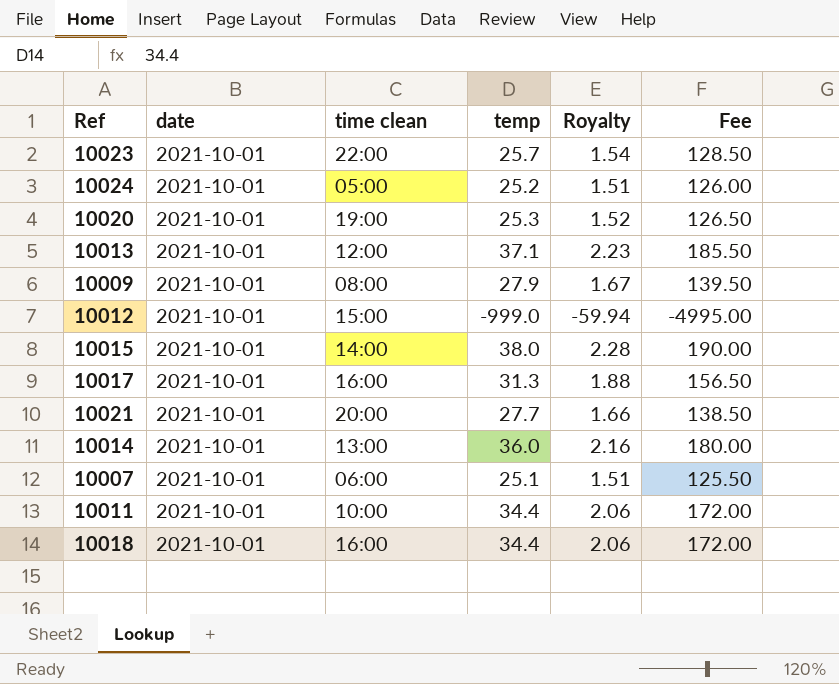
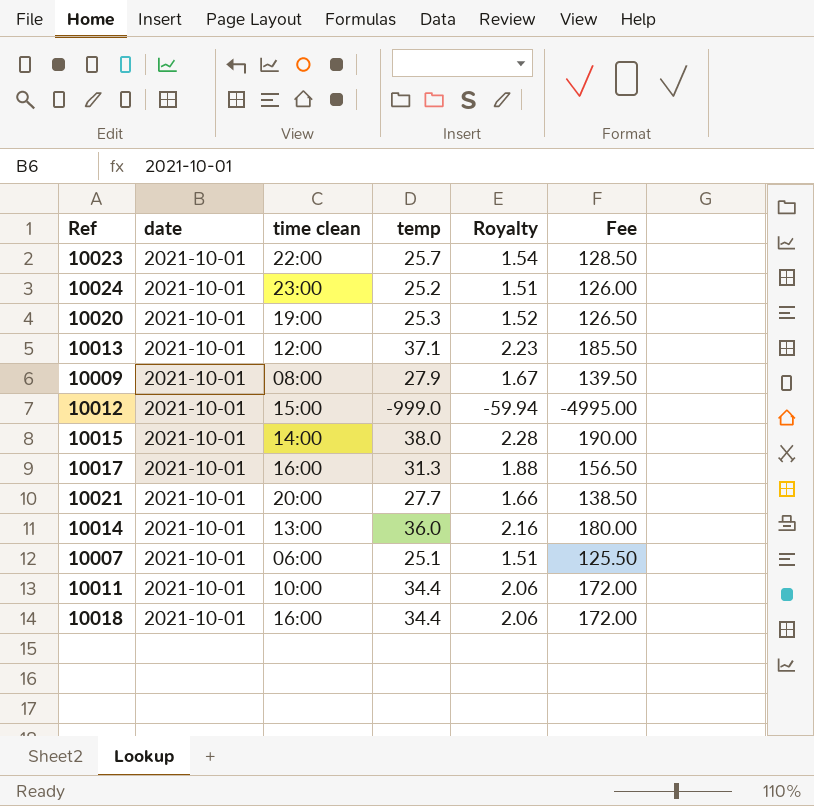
10024 | time clean: 05:00 -> 23:00

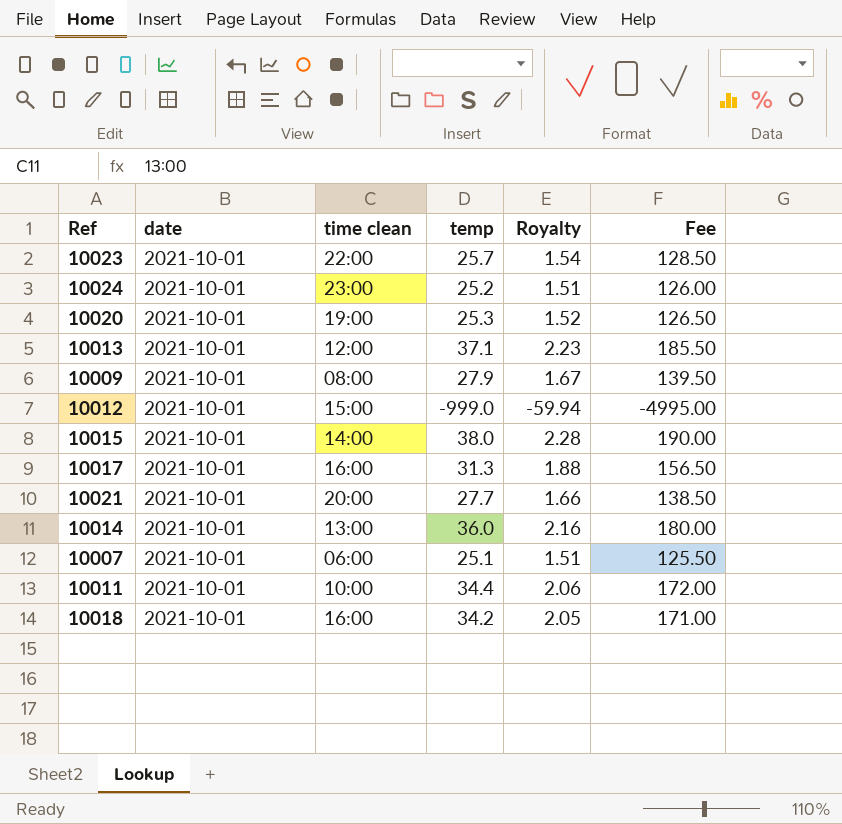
10018 | temp: 34.4 -> 34.2
10018 | Royalty: 2.06 -> 2.05
10018 | Fee: 172.00 -> 171.00

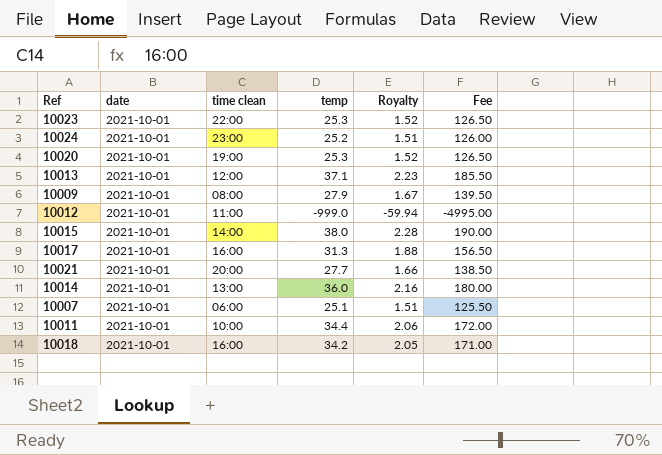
10023 | temp: 25.7 -> 25.3
10023 | Royalty: 1.54 -> 1.52
10023 | Fee: 128.50 -> 126.50
10012 | time clean: 15:00 -> 11:00

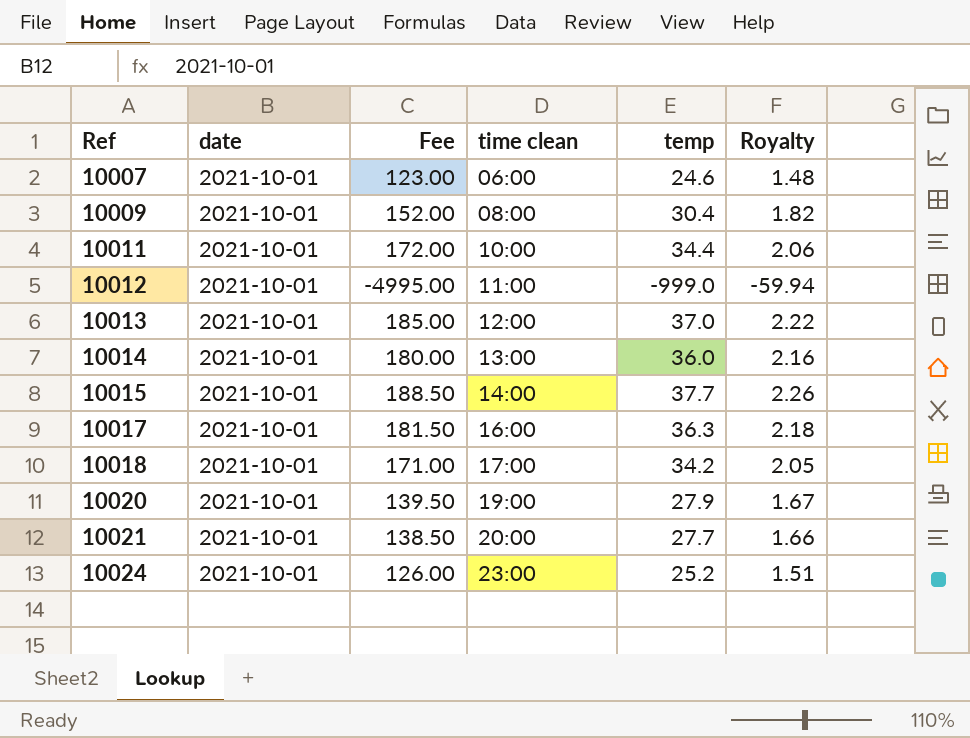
row order: none -> Ref ascending
column Fee | position: 6 -> 3
row 10023: 2021-10-01 | 22:00 | 25.3 | 1.52 | 126.50 -> none
10007 | Fee: 125.50 -> 123.00
10007 | temp: 25.1 -> 24.6
10007 | Royalty: 1.51 -> 1.48
10009 | Fee: 139.50 -> 152.00
10009 | temp: 27.9 -> 30.4
10009 | Royalty: 1.67 -> 1.82
10013 | Fee: 185.50 -> 185.00
10013 | temp: 37.1 -> 37.0
10013 | Royalty: 2.23 -> 2.22
10015 | Fee: 190.00 -> 188.50
10015 | temp: 38.0 -> 37.7
10015 | Royalty: 2.28 -> 2.26
10017 | Fee: 156.50 -> 181.50
10017 | temp: 31.3 -> 36.3
10017 | Royalty: 1.88 -> 2.18
10018 | time clean: 16:00 -> 17:00
10020 | Fee: 126.50 -> 139.50
10020 | temp: 25.3 -> 27.9
10020 | Royalty: 1.52 -> 1.67

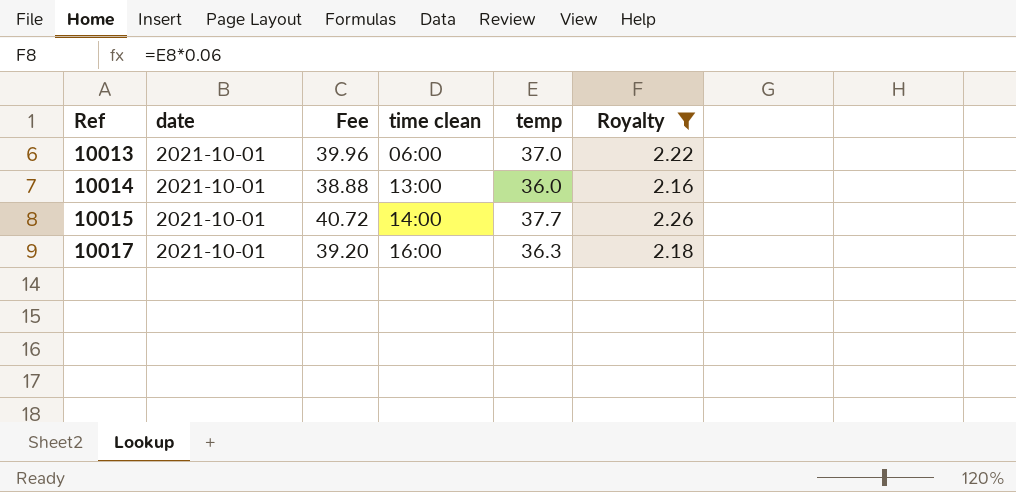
filter: none -> Royalty >= 2.16
column Fee | formula: [temp] * 5 -> [temp] * 1.08
10013 | time clean: 12:00 -> 06:00

